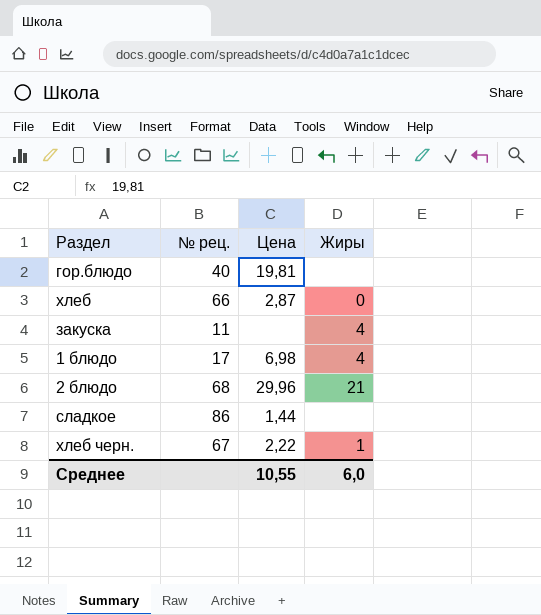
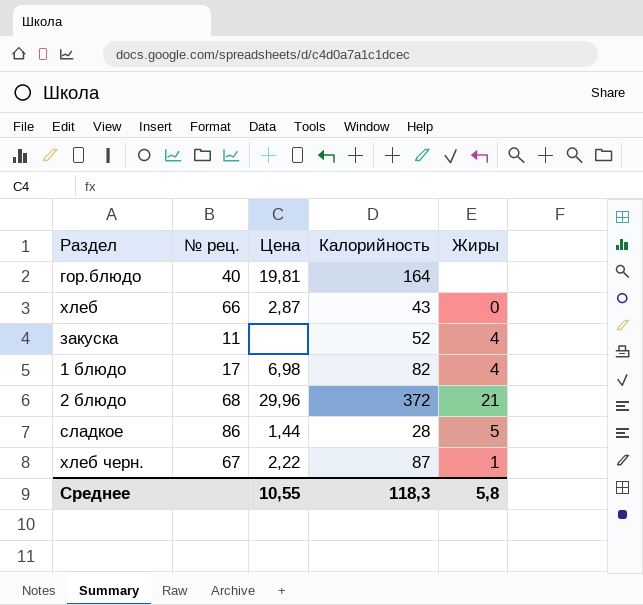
column Калорийность | position: none -> 4
сладкое | Жиры: none -> 5
Среднее | Жиры: 6,0 -> 5,8

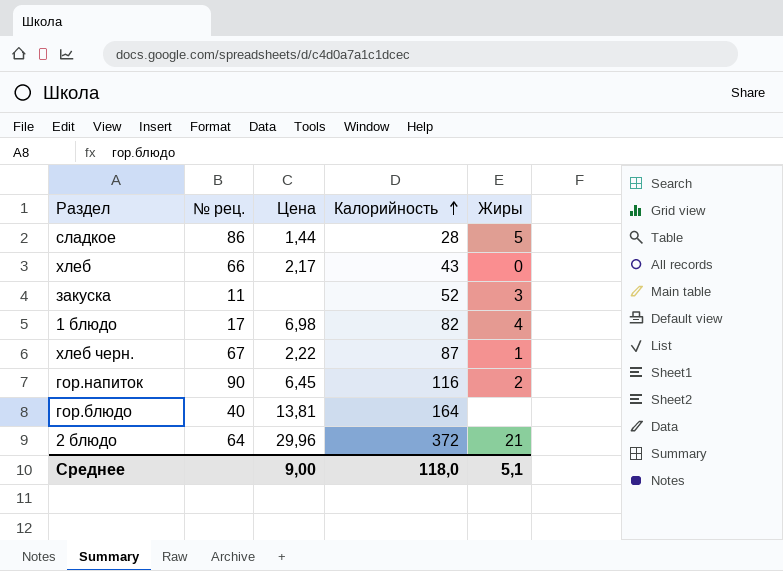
row order: none -> Калорийность ascending
хлеб | Цена: 2,87 -> 2,17
закуска | Жиры: 4 -> 3
row гор.напиток: none -> 90 | 6,45 | 116 | 2
гор.блюдо | Цена: 19,81 -> 13,81
2 блюдо | № рец.: 68 -> 64
Среднее | Цена: 10,55 -> 9,00
Среднее | Калорийность: 118,3 -> 118,0
Среднее | Жиры: 5,8 -> 5,1

